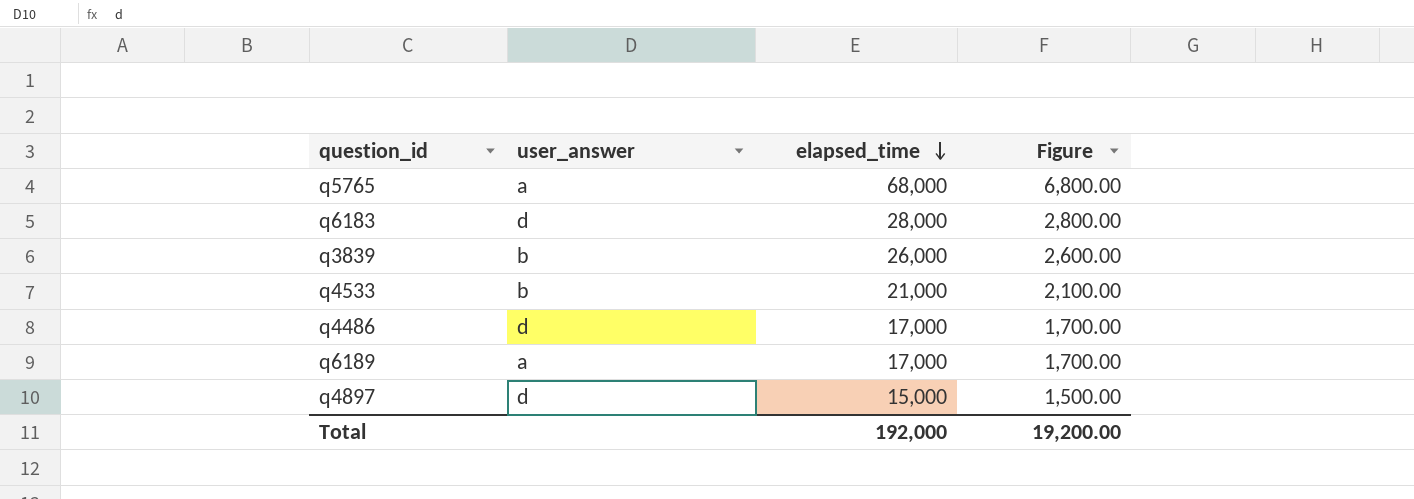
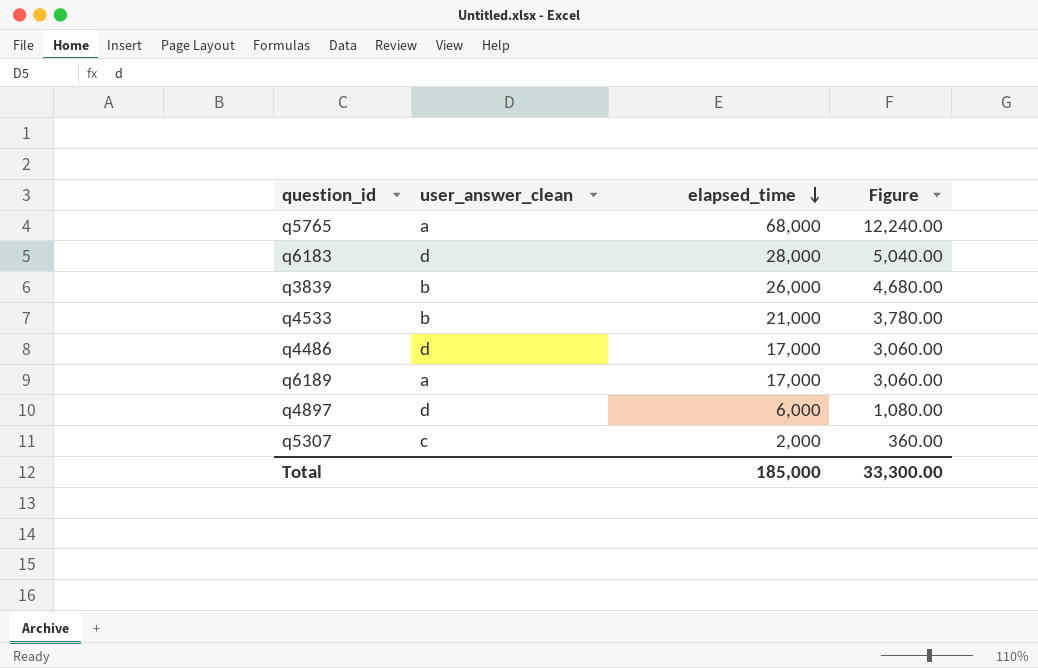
column name: user_answer -> user_answer_clean
column Figure | formula: [elapsed_time] * 0.1 -> [elapsed_time] * 0.18
q4897 | elapsed_time: 15,000 -> 6,000
row q5307: none -> c | 2,000 | 360.00
Total | elapsed_time: 192,000 -> 185,000
Total | Figure: 19,200.00 -> 33,300.00

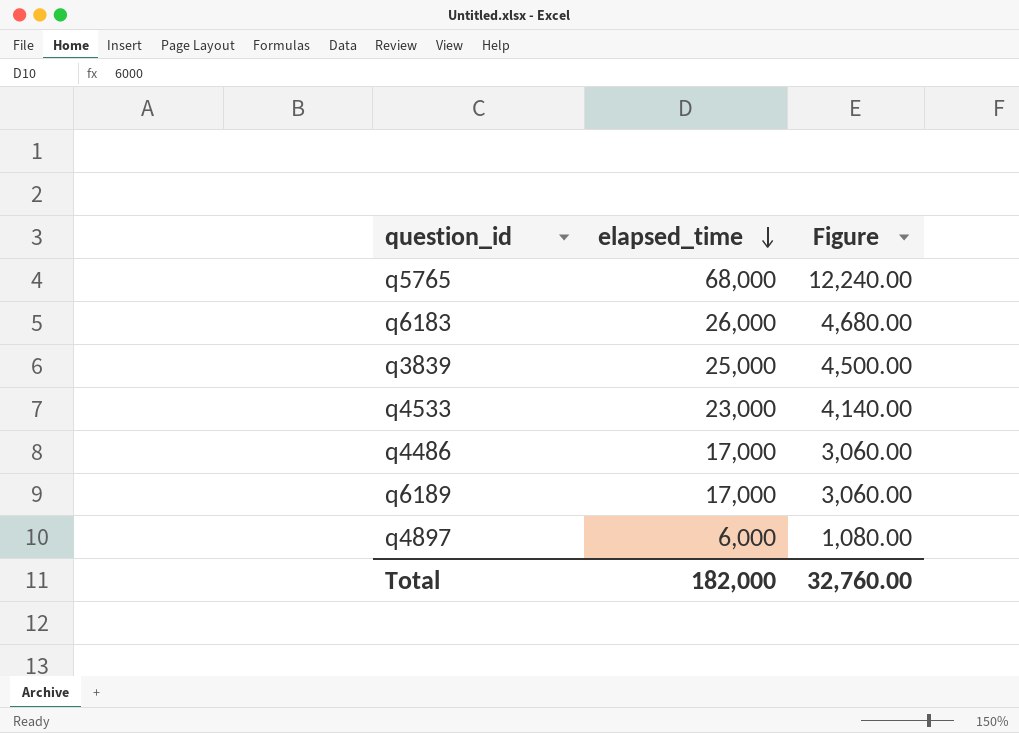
column user_answer_clean | position: 2 -> none
row q5307: c | 2,000 | 360.00 -> none
q6183 | elapsed_time: 28,000 -> 26,000
q6183 | Figure: 5,040.00 -> 4,680.00
q3839 | elapsed_time: 26,000 -> 25,000
q3839 | Figure: 4,680.00 -> 4,500.00
q4533 | elapsed_time: 21,000 -> 23,000
q4533 | Figure: 3,780.00 -> 4,140.00
Total | elapsed_time: 185,000 -> 182,000
Total | Figure: 33,300.00 -> 32,760.00

